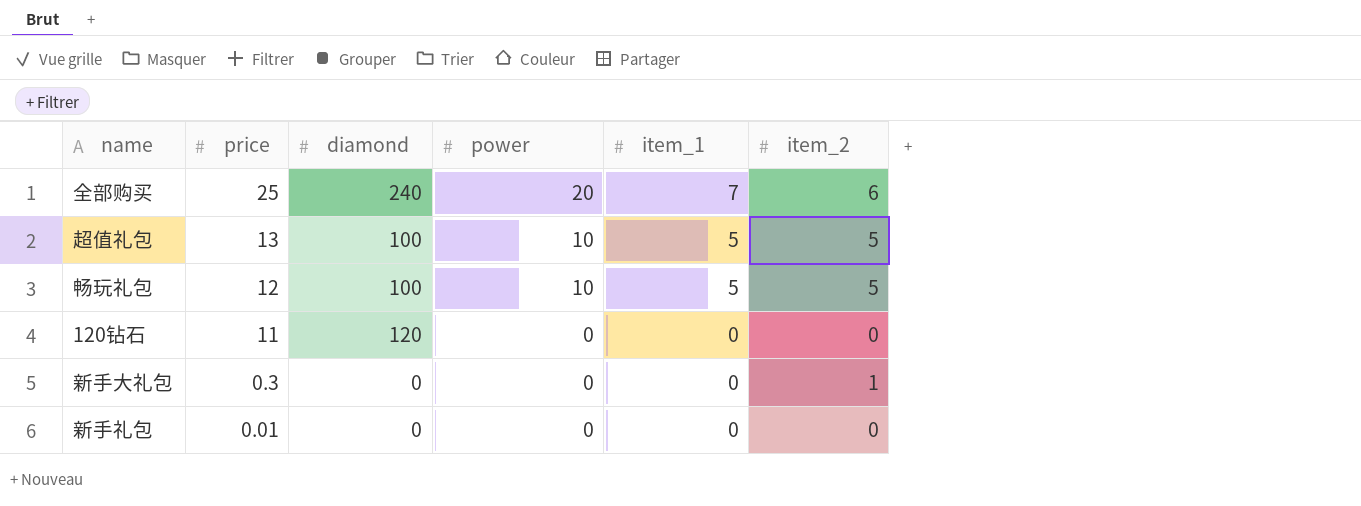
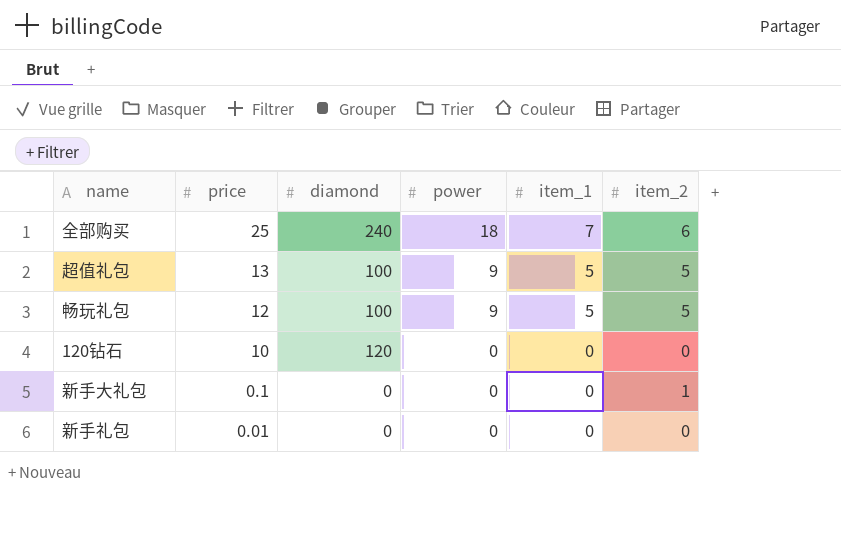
全部购买 | power: 20 -> 18
超值礼包 | power: 10 -> 9
畅玩礼包 | power: 10 -> 9
120钻石 | price: 11 -> 10
新手大礼包 | price: 0.3 -> 0.1

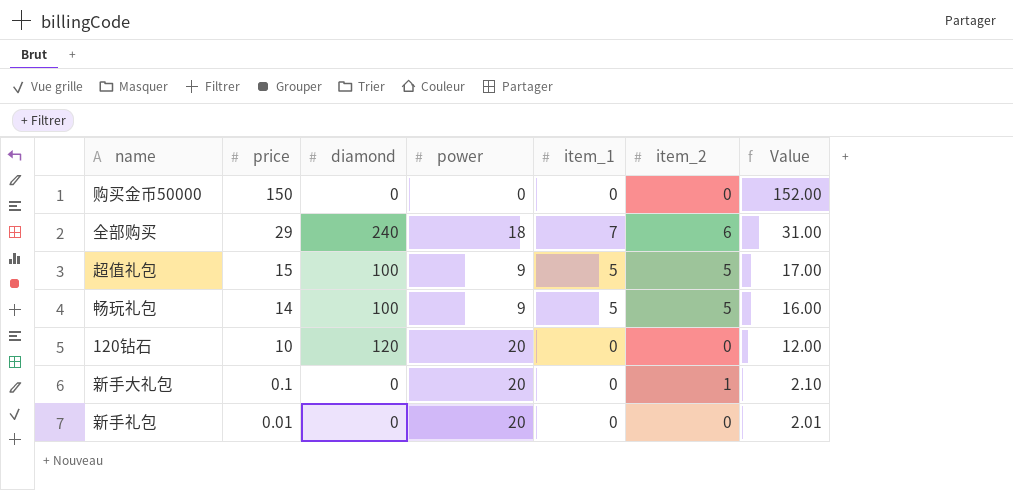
column Value | formula: none -> [price] + 2
row 购买金币50000: none -> 150 | 0 | 0 | 0 | 0 | 152.00
全部购买 | price: 25 -> 29
超值礼包 | price: 13 -> 15
畅玩礼包 | price: 12 -> 14
120钻石 | power: 0 -> 20
新手大礼包 | power: 0 -> 20
新手礼包 | power: 0 -> 20

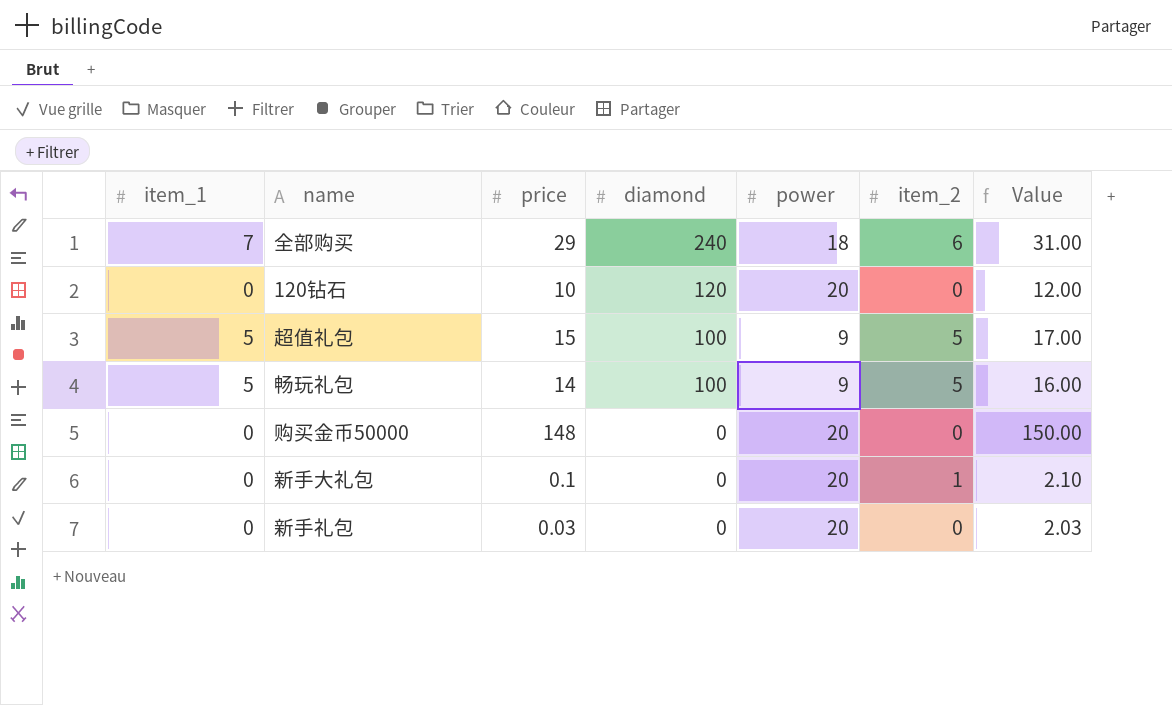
row order: price descending -> diamond descending
column item_1 | position: 5 -> 1
购买金币50000 | price: 150 -> 148
购买金币50000 | power: 0 -> 20
购买金币50000 | Value: 152.00 -> 150.00
新手礼包 | price: 0.01 -> 0.03
新手礼包 | Value: 2.01 -> 2.03

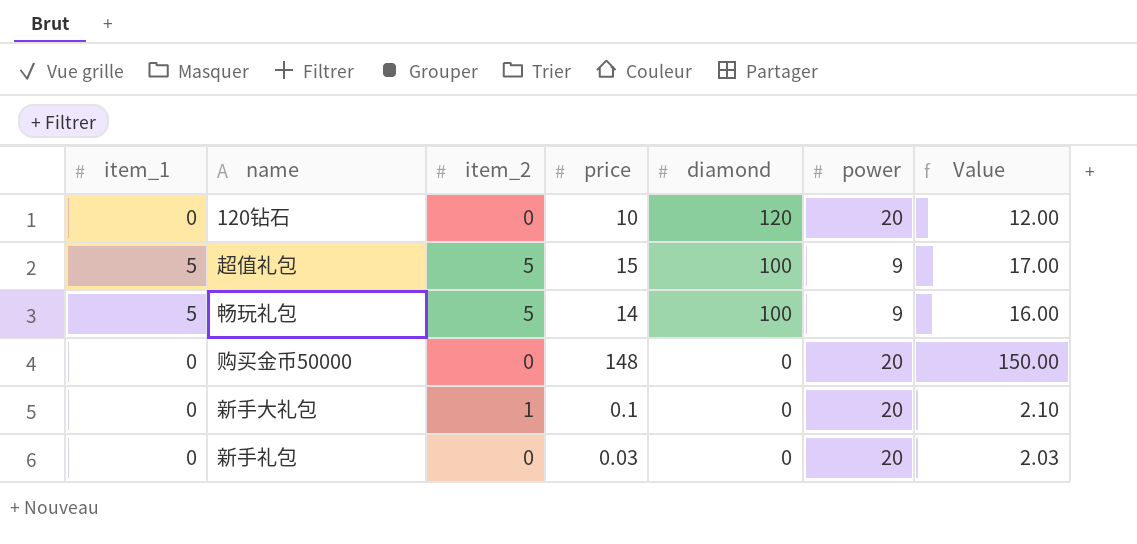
column item_2 | position: 6 -> 3
row 全部购买: 7 | 29 | 240 | 18 | 6 | 31.00 -> none

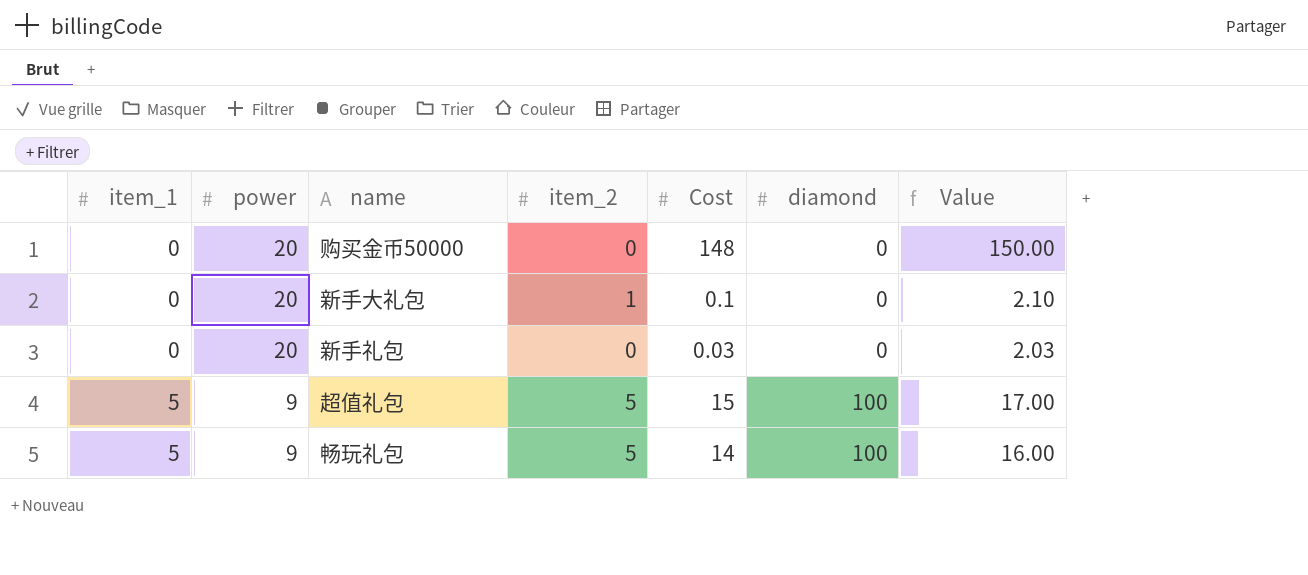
row order: diamond descending -> item_1 ascending
column power | position: 6 -> 2
column name: price -> Cost
row 120钻石: 0 | 0 | 10 | 120 | 20 | 12.00 -> none

